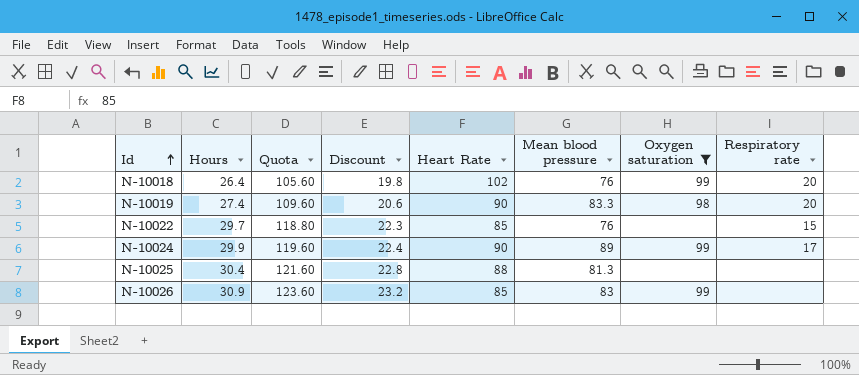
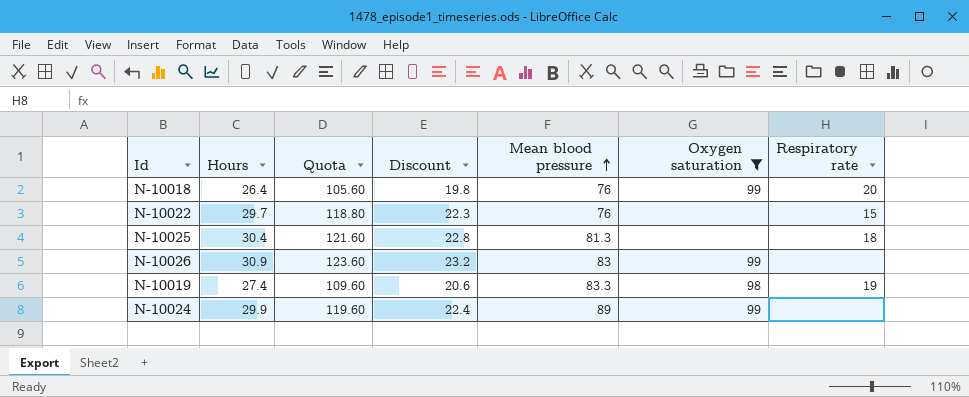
row order: Id ascending -> Mean blood pressure ascending
column Heart Rate | position: 5 -> none
N-10025 | Respiratory rate: none -> 18
N-10019 | Respiratory rate: 20 -> 19
N-10024 | Respiratory rate: 17 -> none

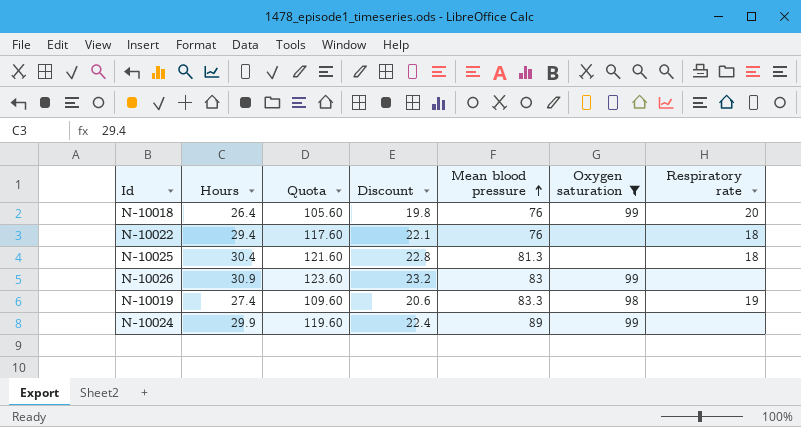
N-10022 | Hours: 29.7 -> 29.4
N-10022 | Quota: 118.80 -> 117.60
N-10022 | Discount: 22.3 -> 22.1
N-10022 | Respiratory rate: 15 -> 18

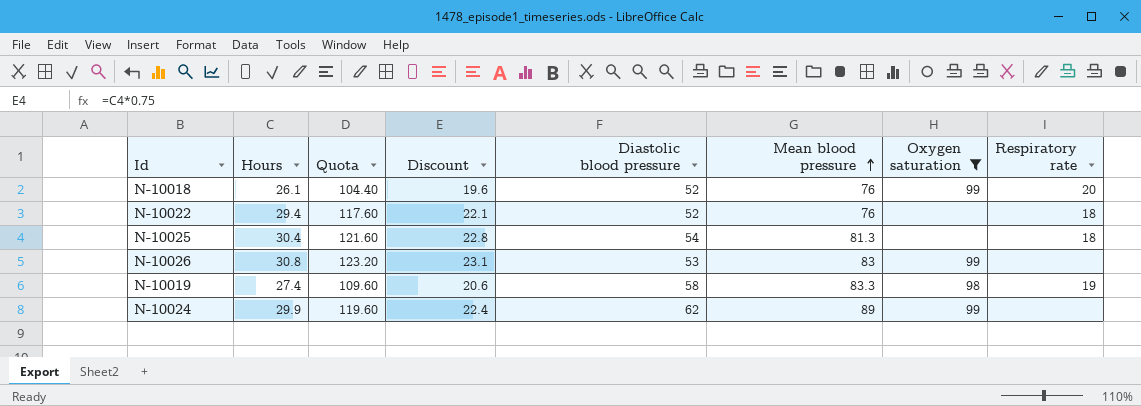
column Diastolic blood pressure | position: none -> 5
N-10018 | Hours: 26.4 -> 26.1
N-10018 | Quota: 105.60 -> 104.40
N-10018 | Discount: 19.8 -> 19.6
N-10026 | Hours: 30.9 -> 30.8
N-10026 | Quota: 123.60 -> 123.20
N-10026 | Discount: 23.2 -> 23.1

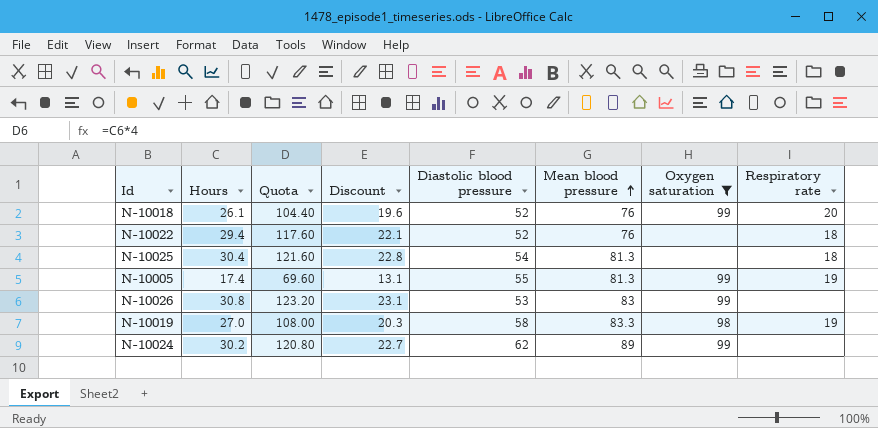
row N-10005: none -> 17.4 | 69.60 | 13.1 | 55 | 81.3 | 99 | 19
N-10019 | Hours: 27.4 -> 27.0
N-10019 | Quota: 109.60 -> 108.00
N-10019 | Discount: 20.6 -> 20.3
N-10024 | Hours: 29.9 -> 30.2
N-10024 | Quota: 119.60 -> 120.80
N-10024 | Discount: 22.4 -> 22.7

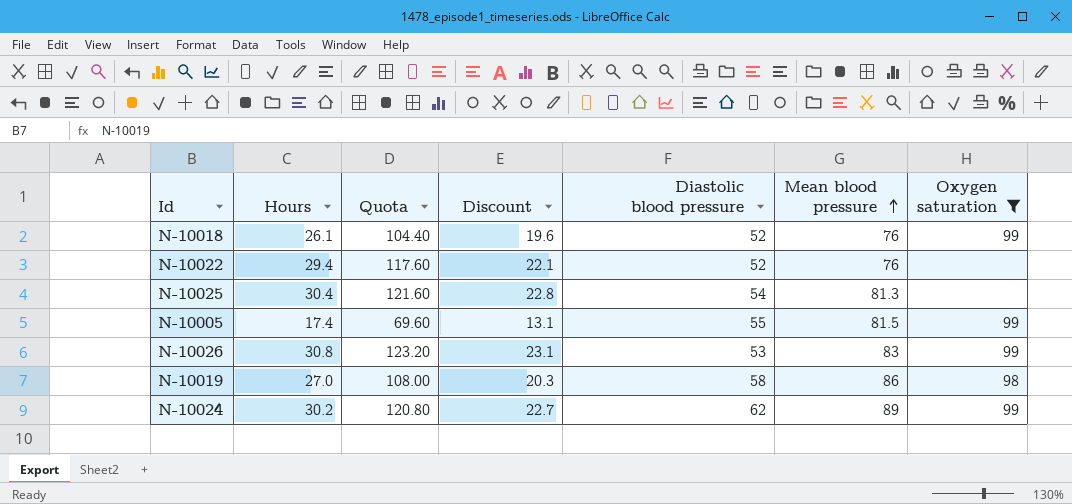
column Respiratory rate | position: 8 -> none
N-10005 | Mean blood pressure: 81.3 -> 81.5
N-10019 | Mean blood pressure: 83.3 -> 86

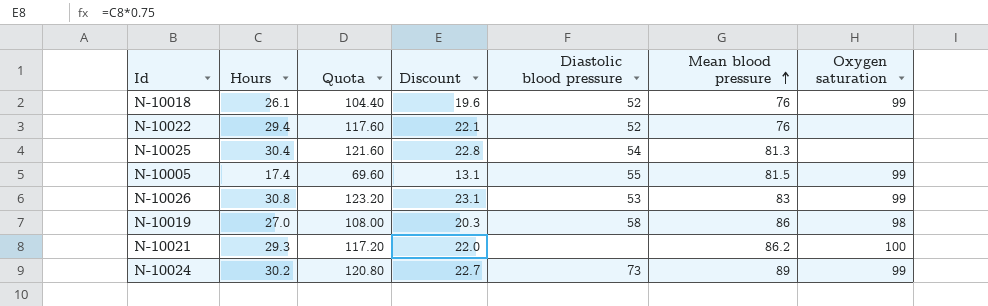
filter: Oxygen saturation != 100 -> none
N-10024 | Diastolic blood pressure: 62 -> 73

